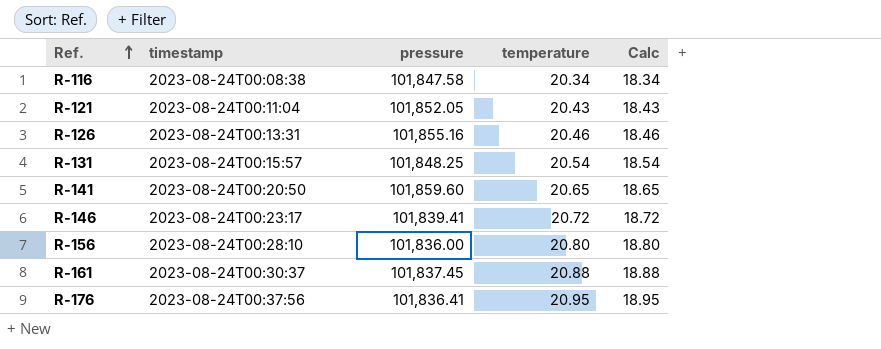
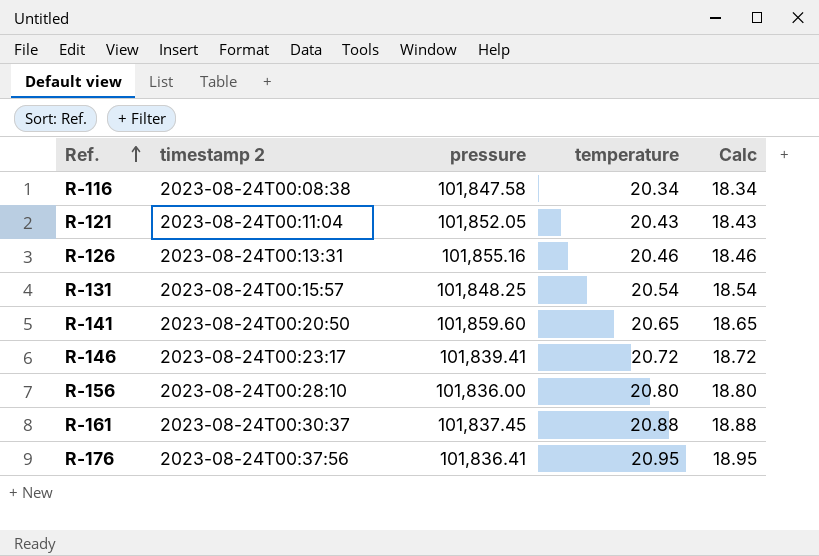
column name: timestamp -> timestamp 2

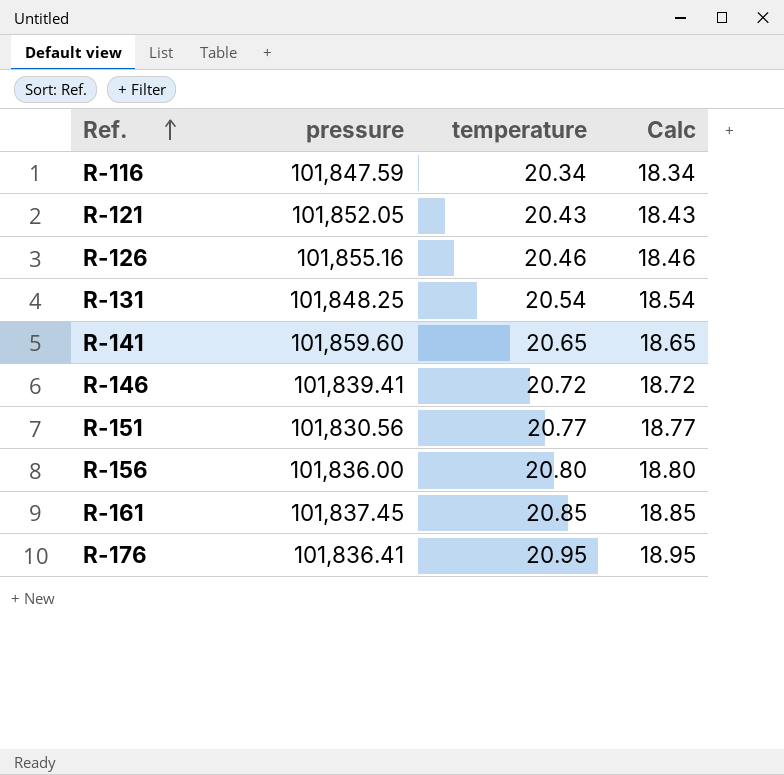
column timestamp 2 | position: 2 -> none
R-116 | pressure: 101,847.58 -> 101,847.59
row R-151: none -> 101,830.56 | 20.77 | 18.77
R-161 | temperature: 20.88 -> 20.85
R-161 | Calc: 18.88 -> 18.85

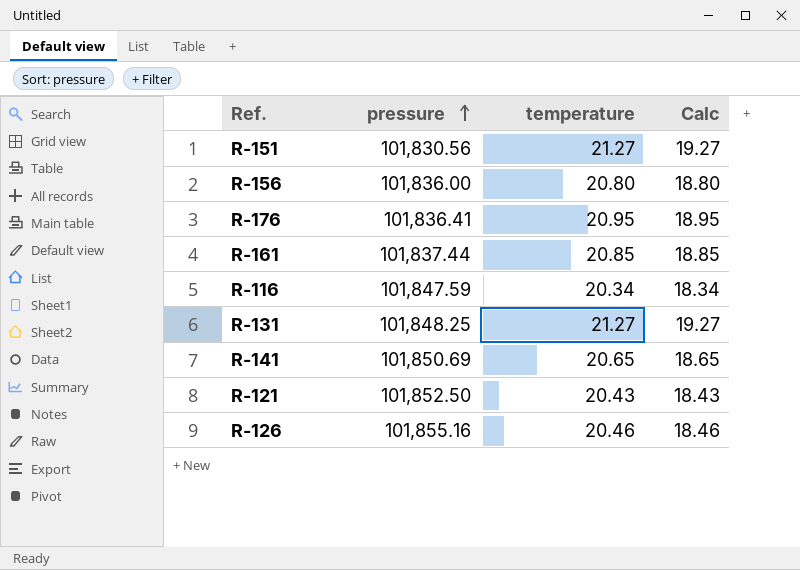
row order: Ref. ascending -> pressure ascending
row R-146: 101,839.41 | 20.72 | 18.72 -> none
R-151 | temperature: 20.77 -> 21.27
R-151 | Calc: 18.77 -> 19.27
R-161 | pressure: 101,837.45 -> 101,837.44
R-131 | temperature: 20.54 -> 21.27
R-131 | Calc: 18.54 -> 19.27
R-141 | pressure: 101,859.60 -> 101,850.69
R-121 | pressure: 101,852.05 -> 101,852.50

